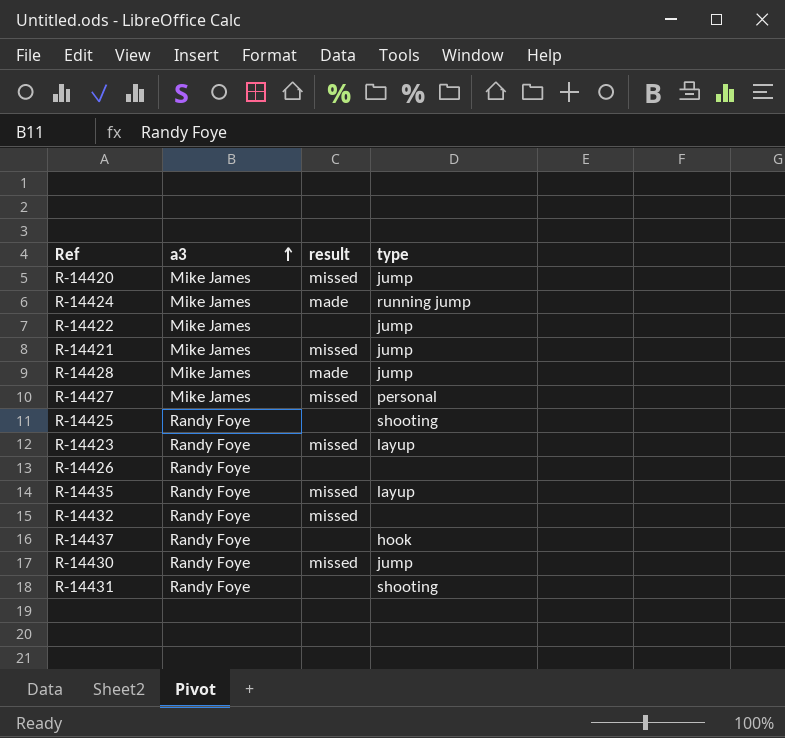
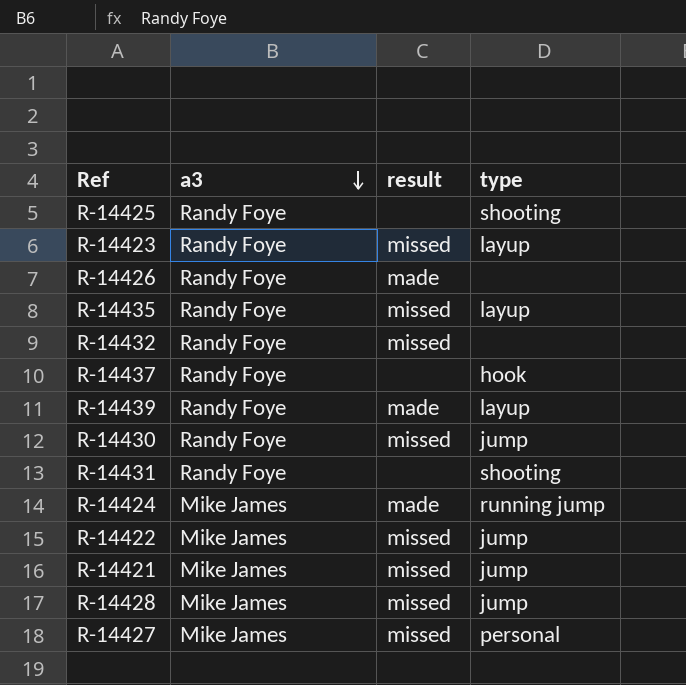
row order: a3 ascending -> a3 descending
row R-14420: Mike James | missed | jump -> none
R-14426 | result: none -> made
row R-14439: none -> Randy Foye | made | layup
R-14422 | result: none -> missed
R-14428 | result: made -> missed

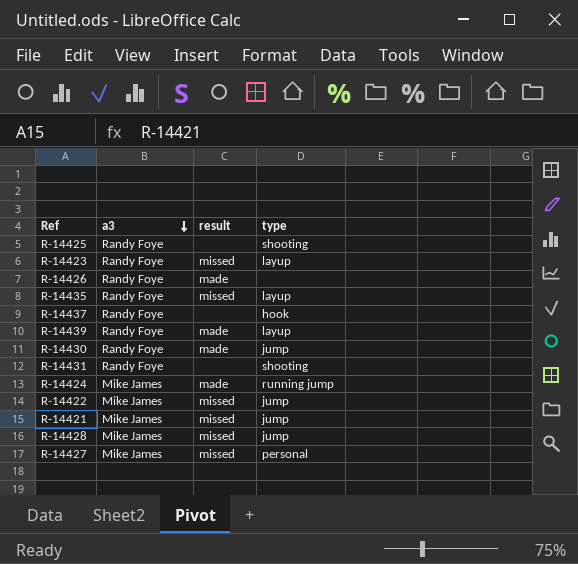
row R-14432: Randy Foye | missed | none -> none
R-14430 | result: missed -> made

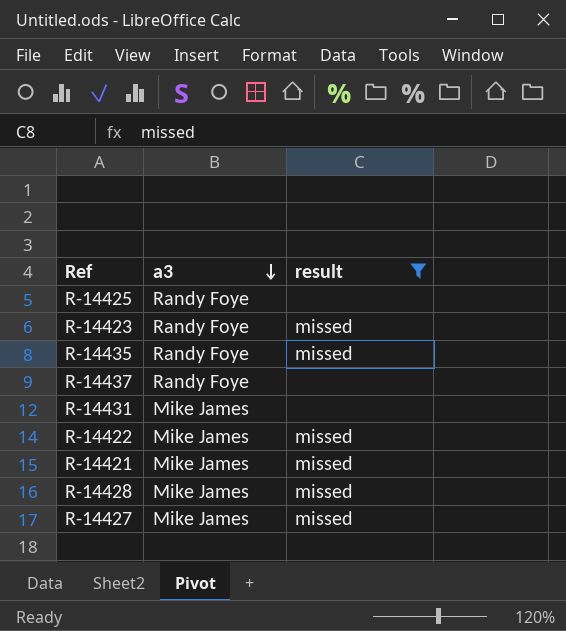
filter: none -> result != made
column type | position: 4 -> none
R-14431 | a3: Randy Foye -> Mike James

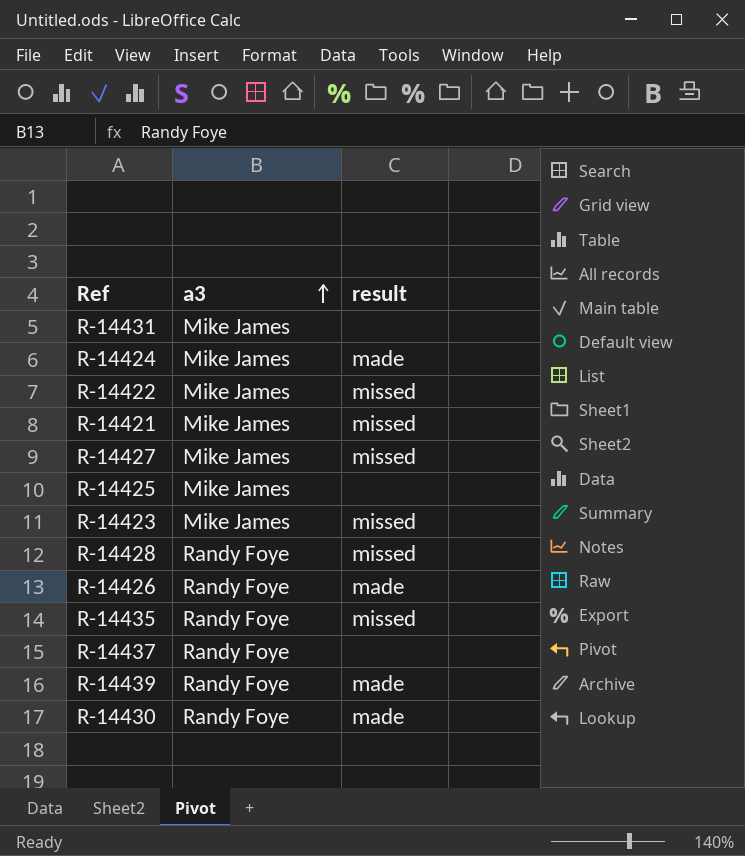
filter: result != made -> none
row order: a3 descending -> a3 ascending
R-14425 | a3: Randy Foye -> Mike James
R-14423 | a3: Randy Foye -> Mike James
R-14428 | a3: Mike James -> Randy Foye

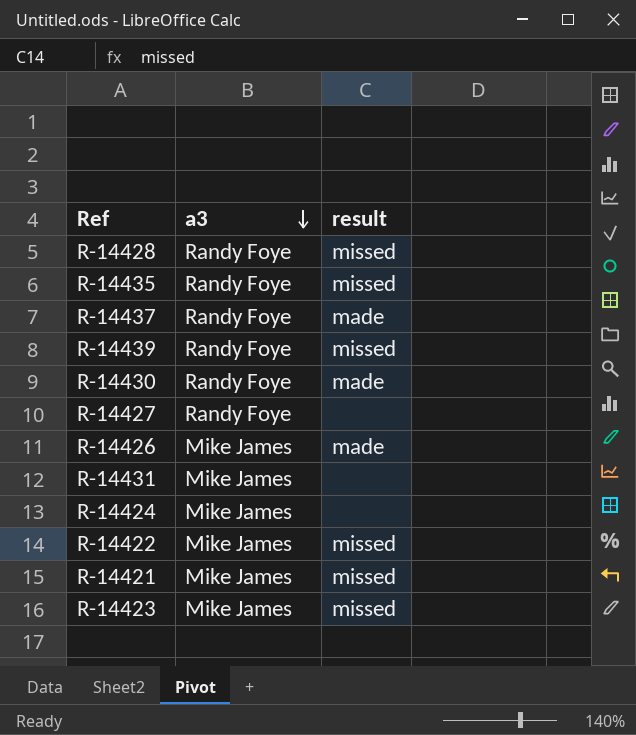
row order: a3 ascending -> a3 descending
row R-14425: Mike James | none -> none
R-14437 | result: none -> made
R-14439 | result: made -> missed
R-14427 | a3: Mike James -> Randy Foye
R-14427 | result: missed -> none
R-14426 | a3: Randy Foye -> Mike James
R-14424 | result: made -> none

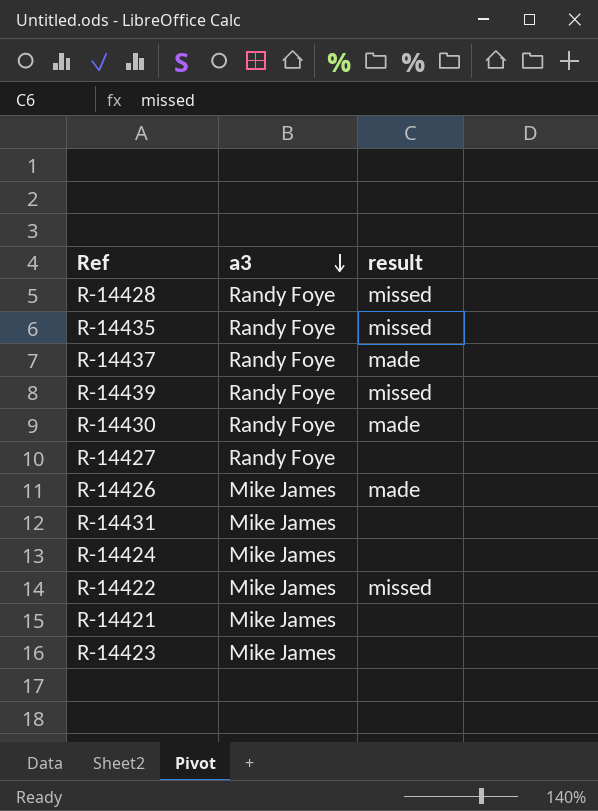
R-14421 | result: missed -> none
R-14423 | result: missed -> none

